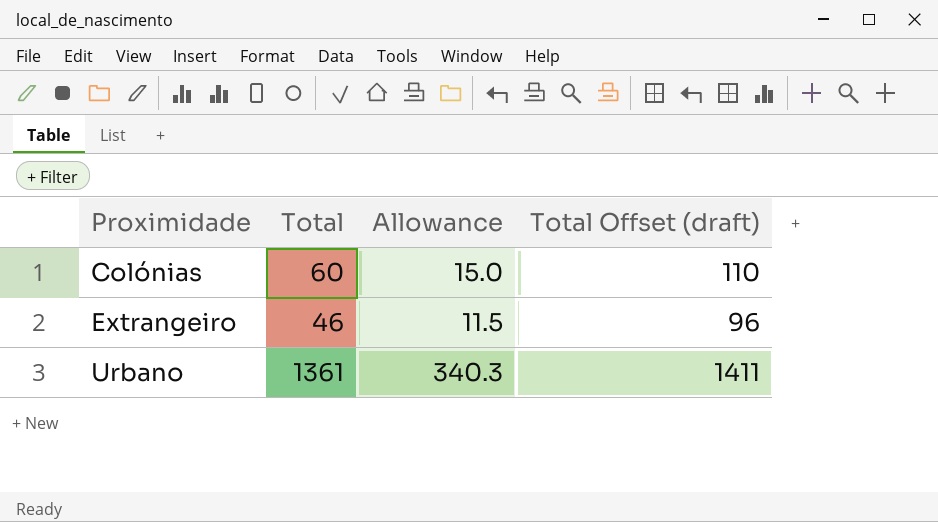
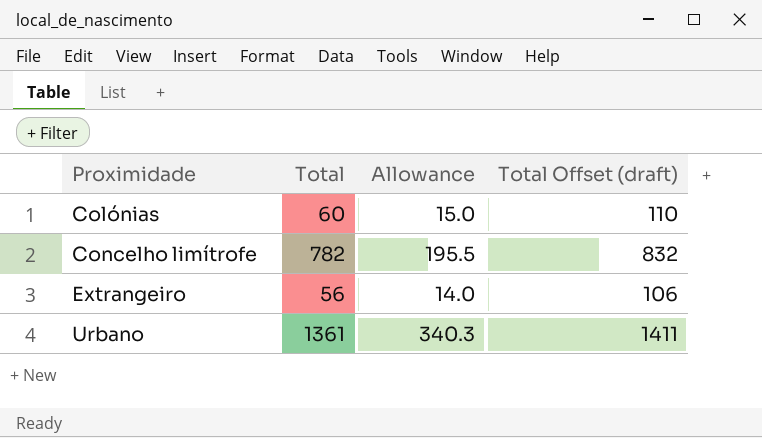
row Concelho limítrofe: none -> 782 | 195.5 | 832
Extrangeiro | Total: 46 -> 56
Extrangeiro | Allowance: 11.5 -> 14.0
Extrangeiro | Total Offset (draft): 96 -> 106

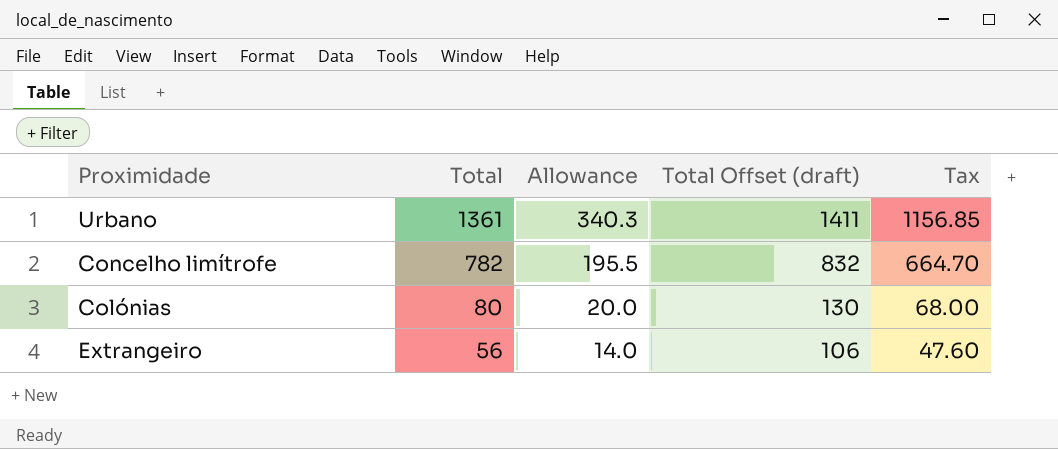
row order: Proximidade ascending -> Total descending
column Tax | formula: none -> [Total] * 0.85
Colónias | Total: 60 -> 80
Colónias | Allowance: 15.0 -> 20.0
Colónias | Total Offset (draft): 110 -> 130

